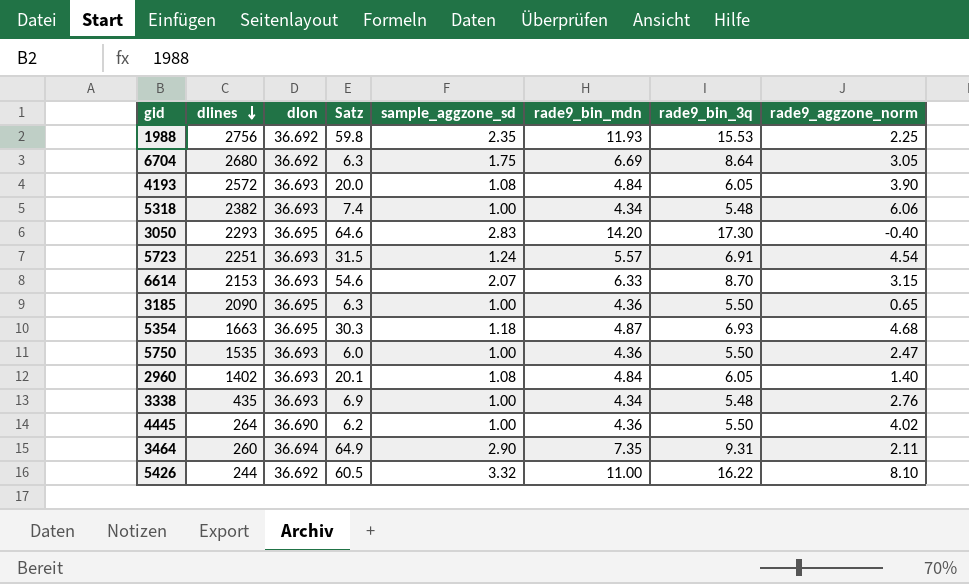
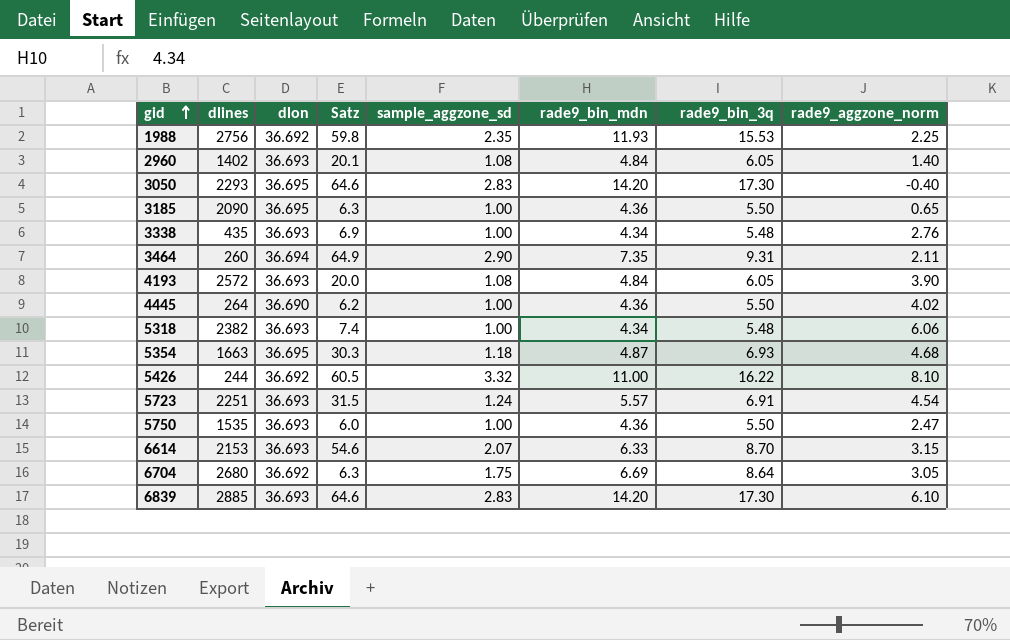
row order: dlines descending -> gid ascending
row 6839: none -> 2885 | 36.693 | 64.6 | 2.83 | 14.20 | 17.30 | 6.10

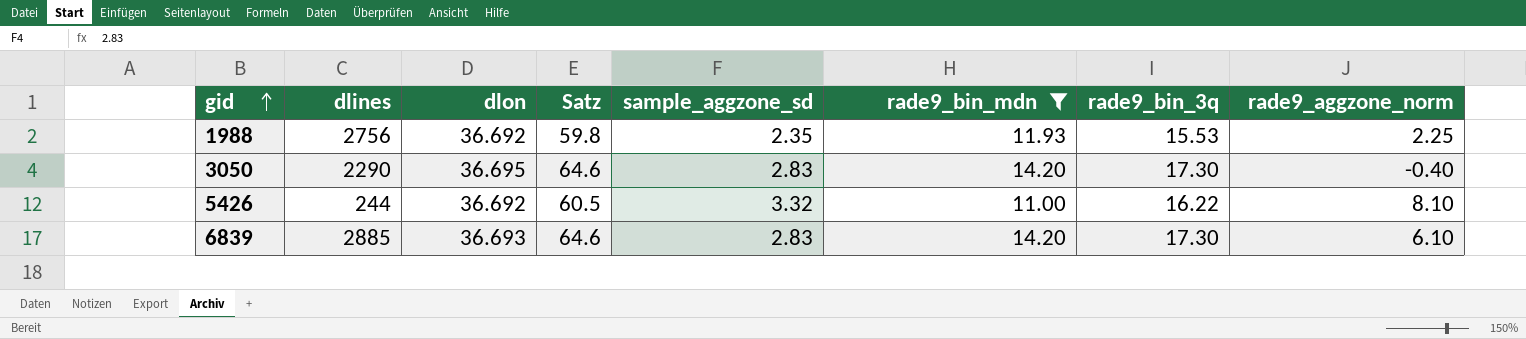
filter: none -> rade9_bin_mdn >= 11.00
3050 | dlines: 2293 -> 2290

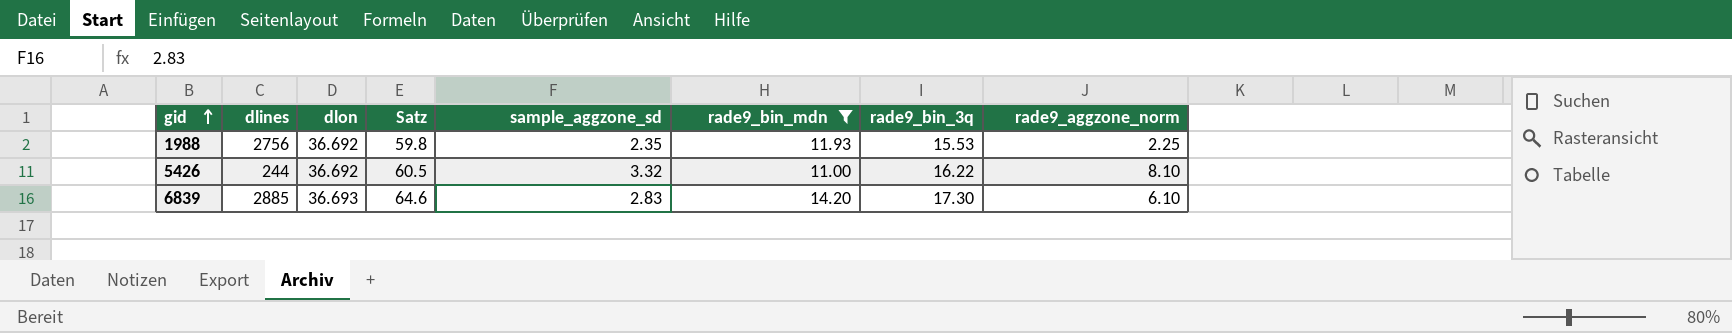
row 3050: 2290 | 36.695 | 64.6 | 2.83 | 14.20 | 17.30 | -0.40 -> none

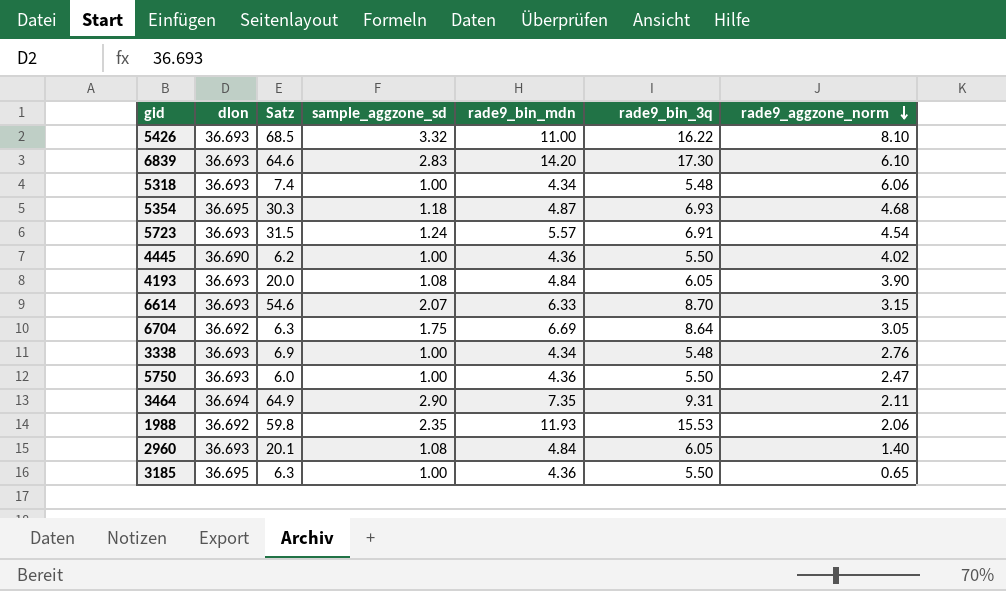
filter: rade9_bin_mdn >= 11.00 -> none
row order: gid ascending -> rade9_aggzone_norm descending
column dlines | position: 2 -> none
5426 | dlon: 36.692 -> 36.693
5426 | Satz: 60.5 -> 68.5
1988 | rade9_aggzone_norm: 2.25 -> 2.06

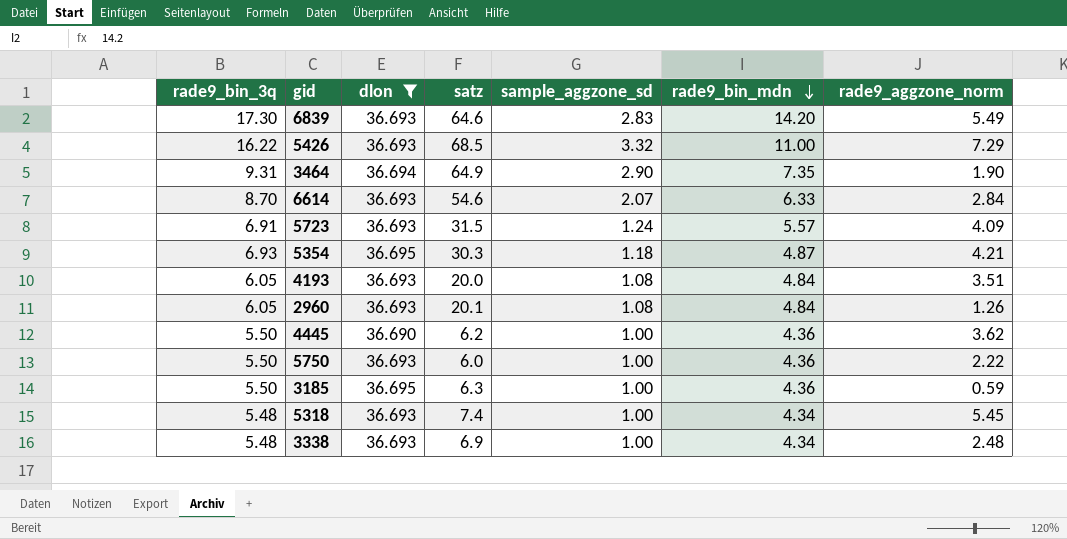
filter: none -> dlon != 36.692
row order: rade9_aggzone_norm descending -> rade9_bin_mdn descending
column rade9_bin_3q | position: 6 -> 1
column name: Satz -> satz
6839 | rade9_aggzone_norm: 6.10 -> 5.49
5426 | rade9_aggzone_norm: 8.10 -> 7.29
3464 | rade9_aggzone_norm: 2.11 -> 1.90
6614 | rade9_aggzone_norm: 3.15 -> 2.84
5723 | rade9_aggzone_norm: 4.54 -> 4.09
5354 | rade9_aggzone_norm: 4.68 -> 4.21
4193 | rade9_aggzone_norm: 3.90 -> 3.51
2960 | rade9_aggzone_norm: 1.40 -> 1.26
4445 | rade9_aggzone_norm: 4.02 -> 3.62
5750 | rade9_aggzone_norm: 2.47 -> 2.22
3185 | rade9_aggzone_norm: 0.65 -> 0.59
5318 | rade9_aggzone_norm: 6.06 -> 5.45
3338 | rade9_aggzone_norm: 2.76 -> 2.48

